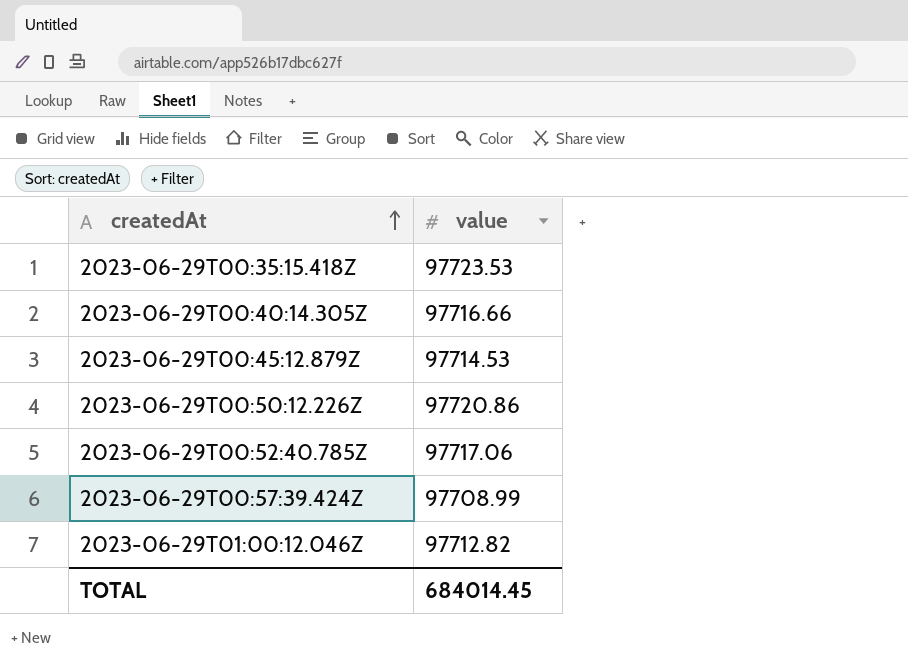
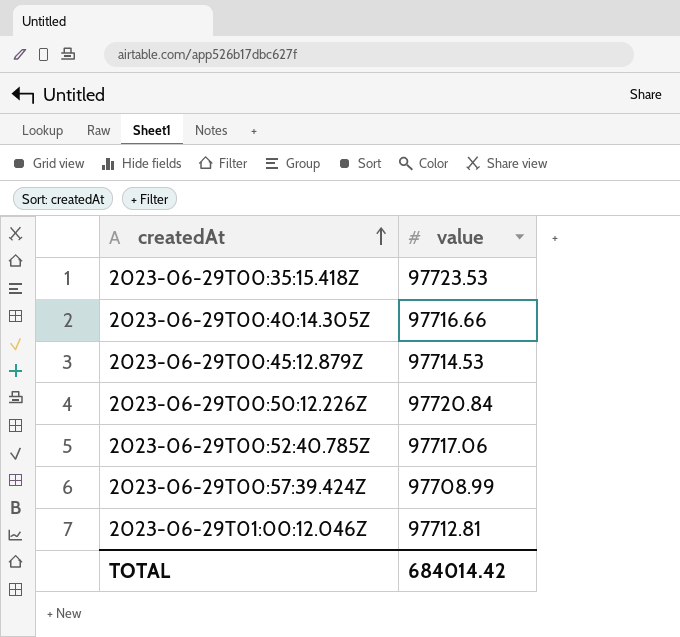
2023-06-29T00:50:12.226Z | value: 97720.86 -> 97720.84
2023-06-29T01:00:12.046Z | value: 97712.82 -> 97712.81
TOTAL | value: 684014.45 -> 684014.42

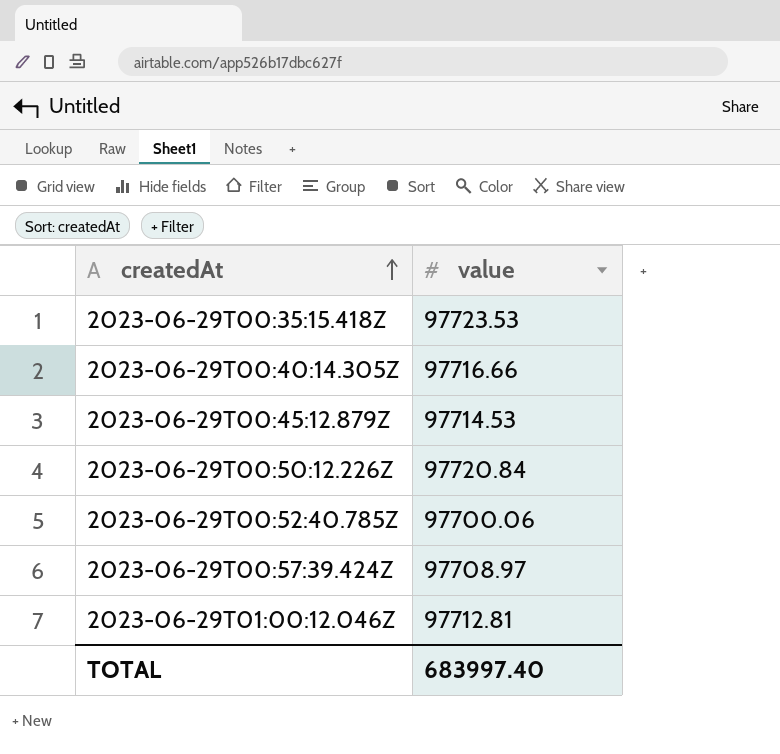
2023-06-29T00:52:40.785Z | value: 97717.06 -> 97700.06
2023-06-29T00:57:39.424Z | value: 97708.99 -> 97708.97
TOTAL | value: 684014.42 -> 683997.40

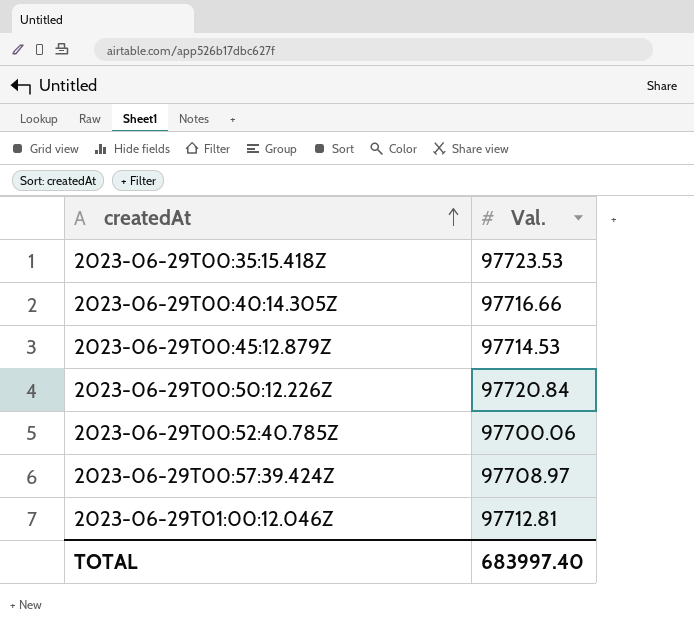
column name: value -> Val.

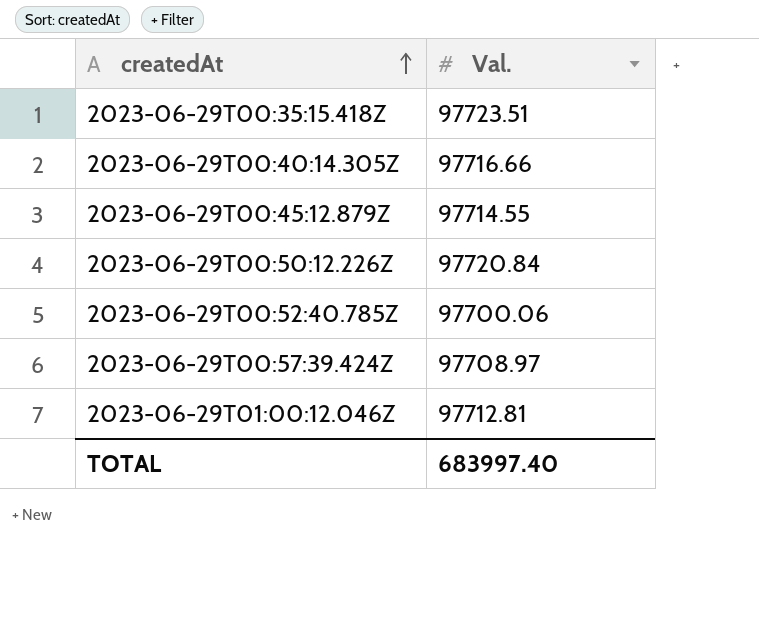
2023-06-29T00:35:15.418Z | Val.: 97723.53 -> 97723.51
2023-06-29T00:45:12.879Z | Val.: 97714.53 -> 97714.55

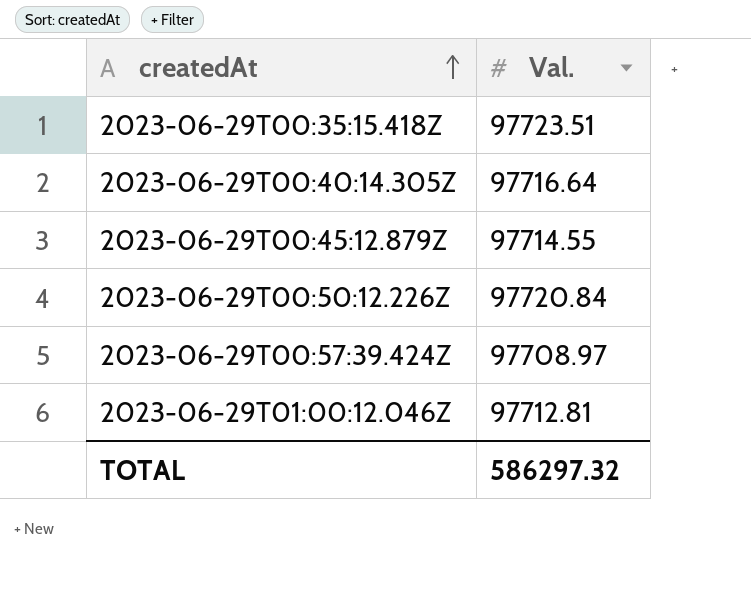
row 2023-06-29T00:52:40.785Z: 97700.06 -> none
2023-06-29T00:40:14.305Z | Val.: 97716.66 -> 97716.64
TOTAL | Val.: 683997.40 -> 586297.32

